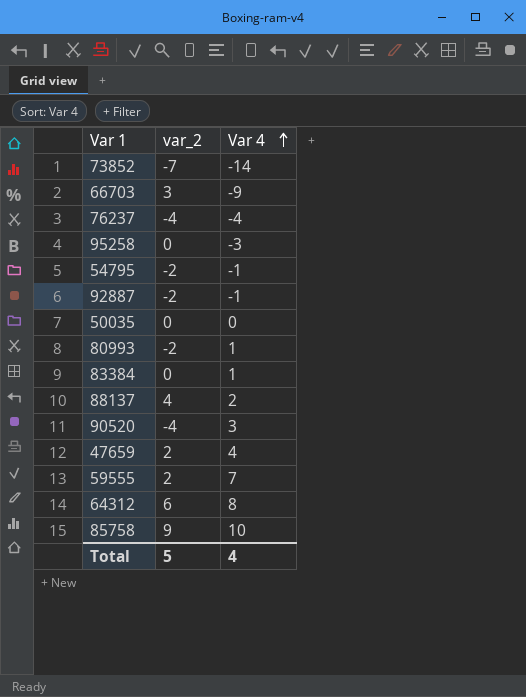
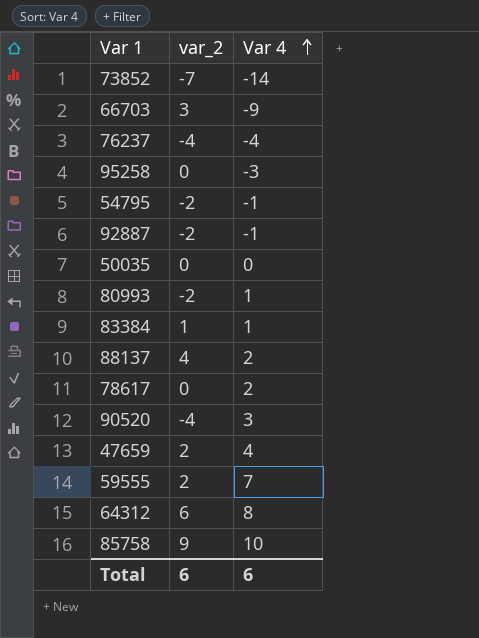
83384 | var_2: 0 -> 1
row 78617: none -> 0 | 2
Total | var_2: 5 -> 6
Total | Var 4: 4 -> 6

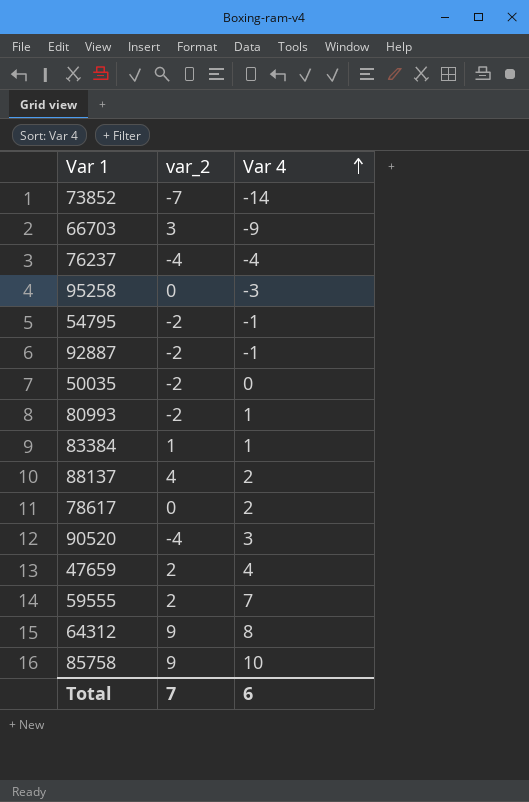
50035 | var_2: 0 -> -2
64312 | var_2: 6 -> 9
Total | var_2: 6 -> 7

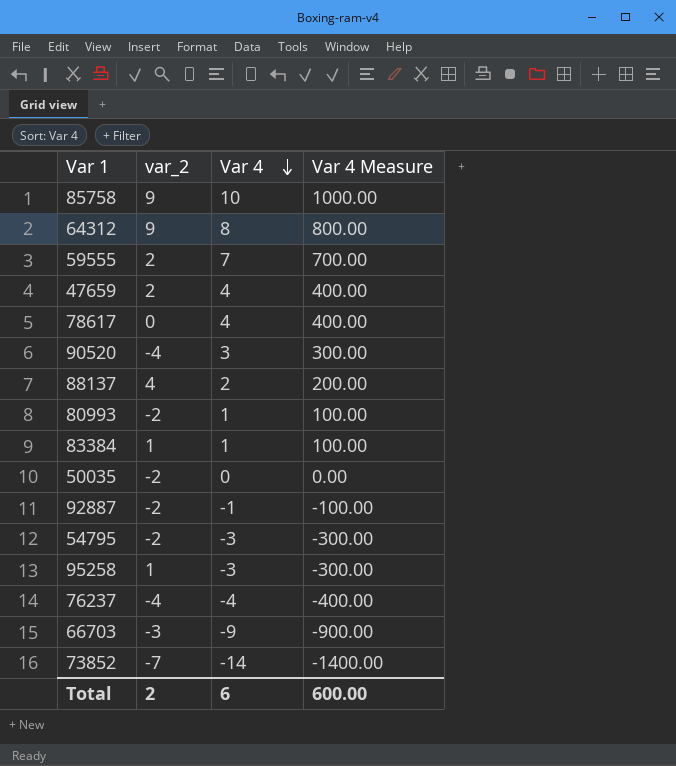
row order: Var 4 ascending -> Var 4 descending
column Var 4 Measure | formula: none -> [Var 4] * 100
78617 | Var 4: 2 -> 4
54795 | Var 4: -1 -> -3
95258 | var_2: 0 -> 1
66703 | var_2: 3 -> -3
Total | var_2: 7 -> 2

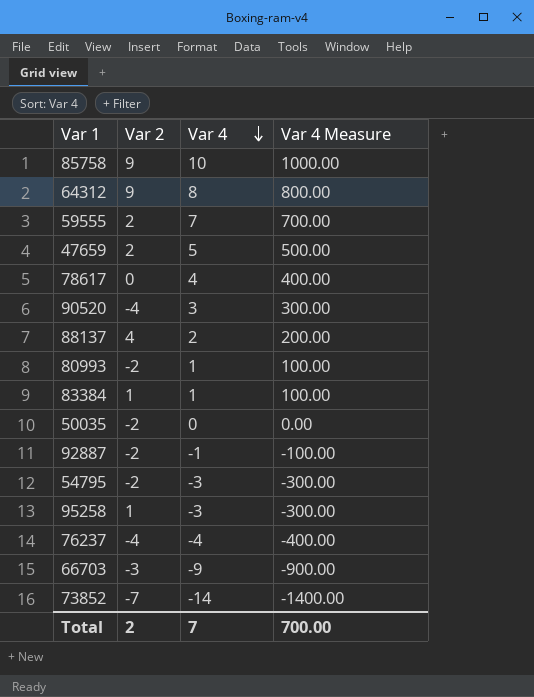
column name: var_2 -> Var 2
47659 | Var 4: 4 -> 5
47659 | Var 4 Measure: 400.00 -> 500.00
Total | Var 4: 6 -> 7
Total | Var 4 Measure: 600.00 -> 700.00

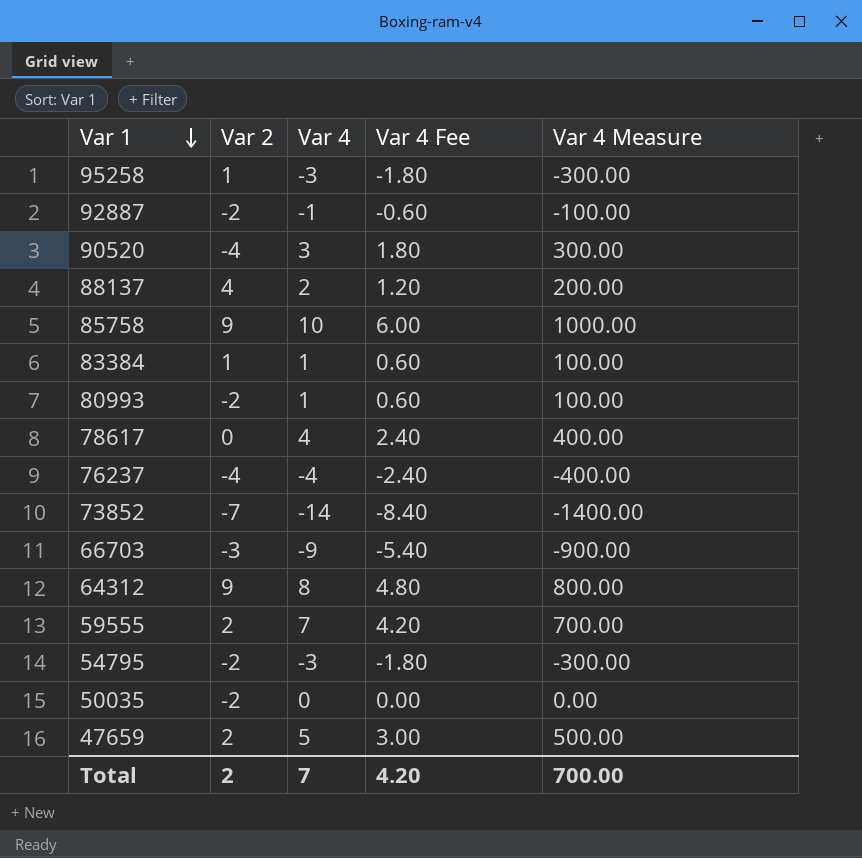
row order: Var 4 descending -> Var 1 descending
column Var 4 Fee | formula: none -> [Var 4] * 0.6

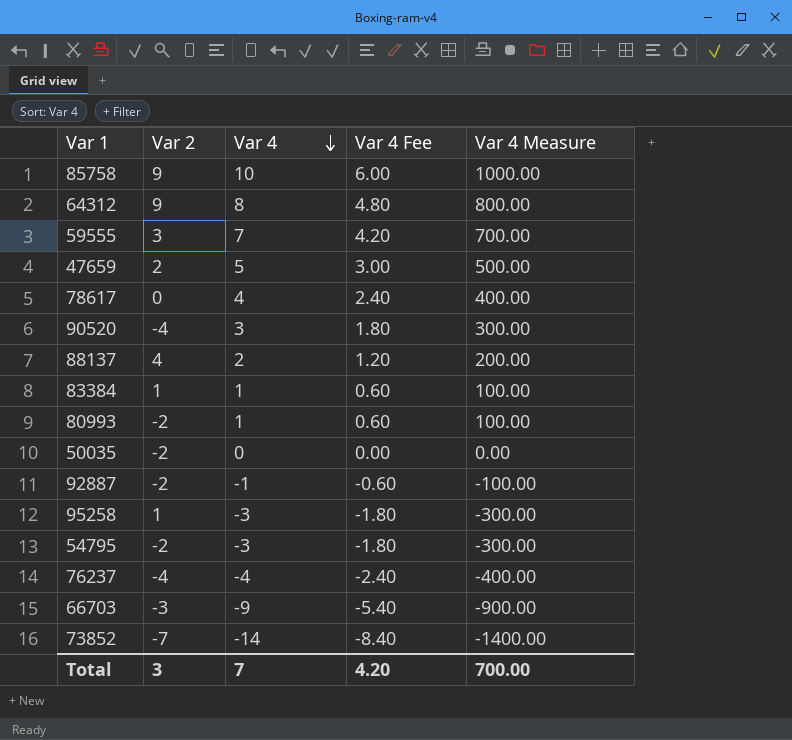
row order: Var 1 descending -> Var 4 descending
59555 | Var 2: 2 -> 3
Total | Var 2: 2 -> 3

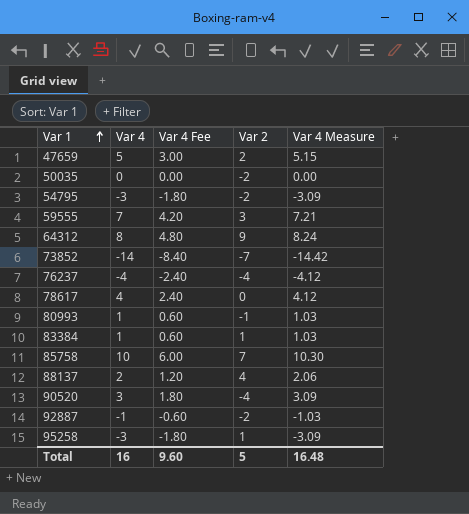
row order: Var 4 descending -> Var 1 ascending
column Var 2 | position: 2 -> 4
column Var 4 Measure | formula: [Var 4] * 100 -> [Var 4] * 1.03
row 66703: -3 | -9 | -5.40 | -900.00 -> none
80993 | Var 2: -2 -> -1
85758 | Var 2: 9 -> 7
Total | Var 4: 7 -> 16
Total | Var 4 Fee: 4.20 -> 9.60
Total | Var 2: 3 -> 5
Total | Var 4 Measure: 700.00 -> 16.48

